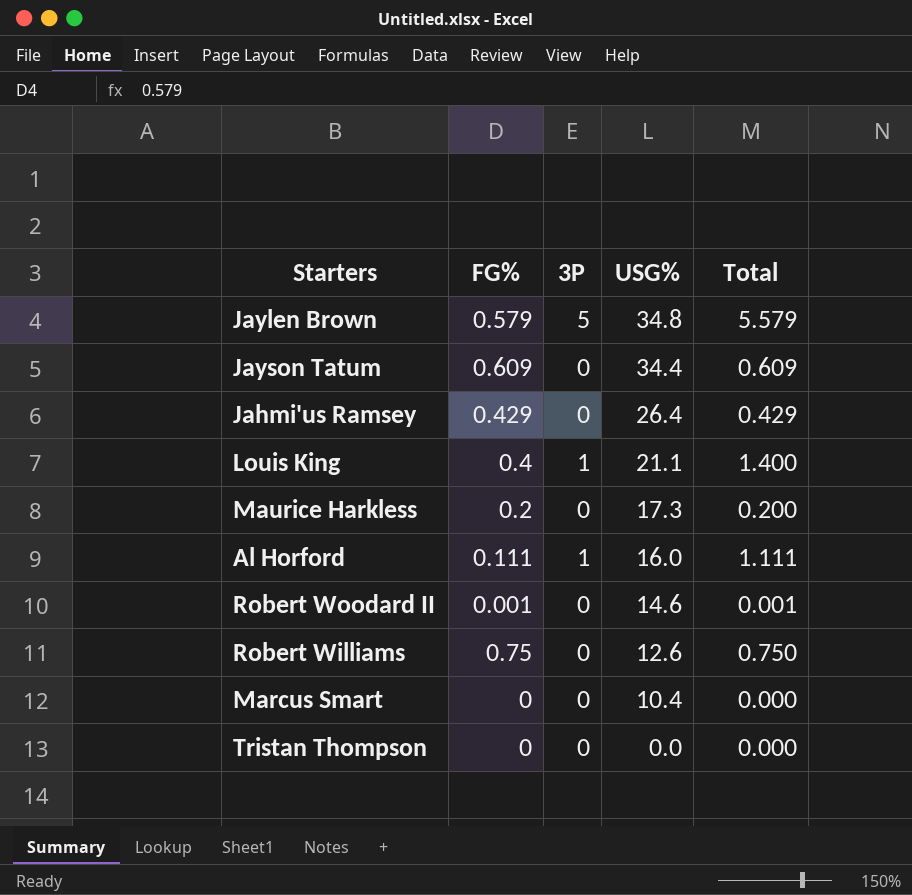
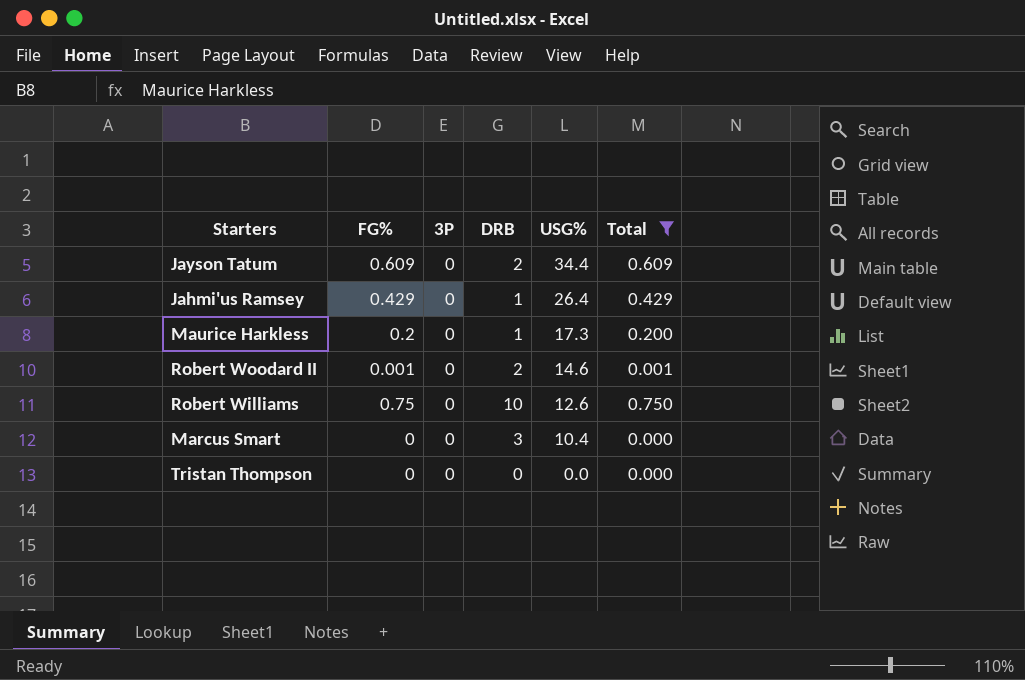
filter: none -> Total <= 0.750
column DRB | position: none -> 4

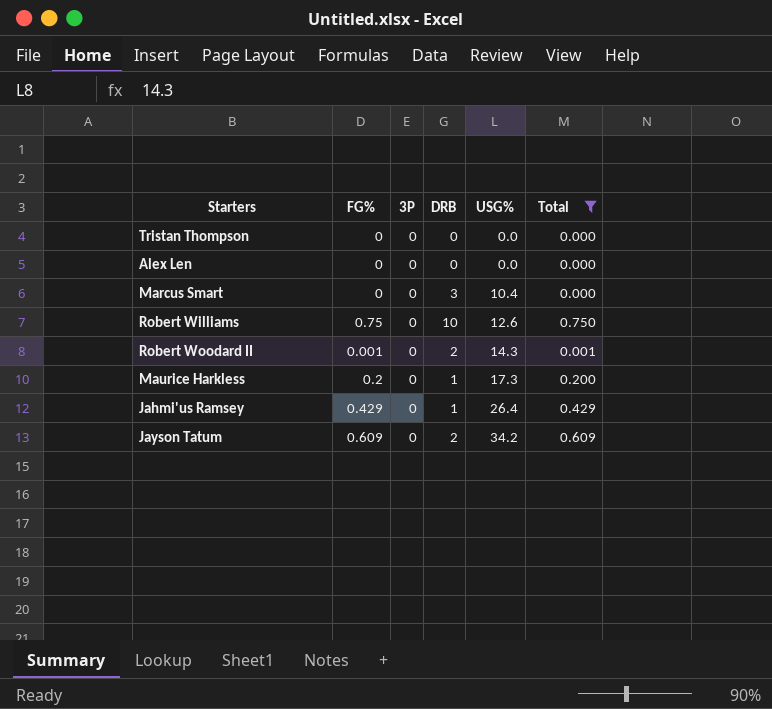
row order: USG% descending -> USG% ascending
row Alex Len: none -> 0 | 0 | 0 | 0.0 | 0.000
Robert Woodard II | USG%: 14.6 -> 14.3
Jayson Tatum | USG%: 34.4 -> 34.2

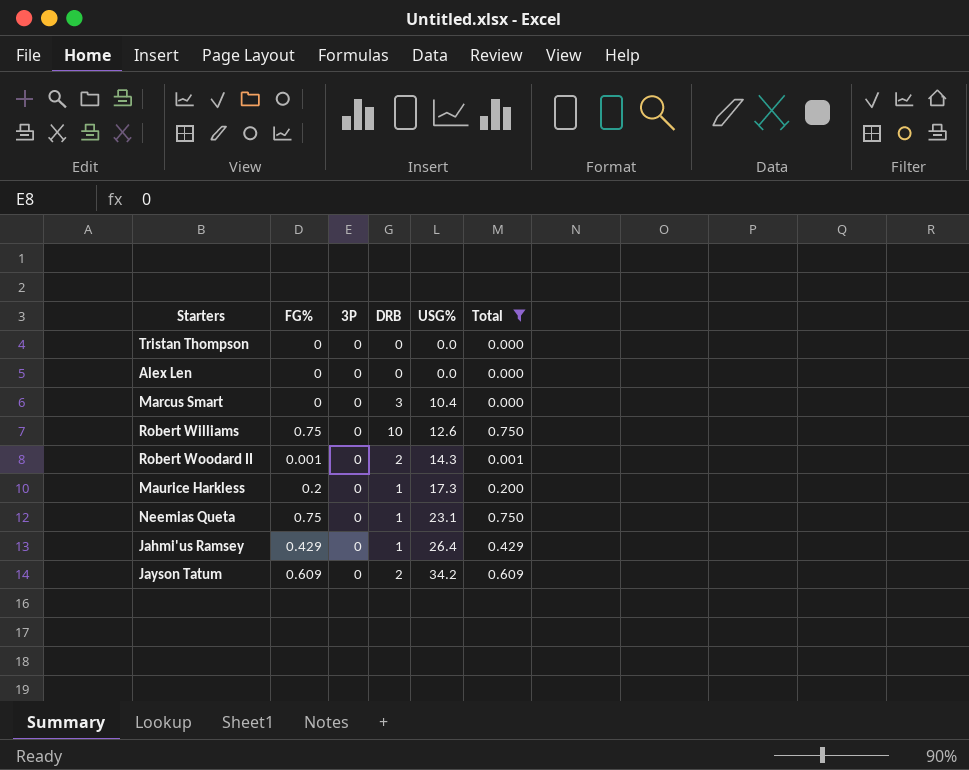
row Neemias Queta: none -> 0.75 | 0 | 1 | 23.1 | 0.750

